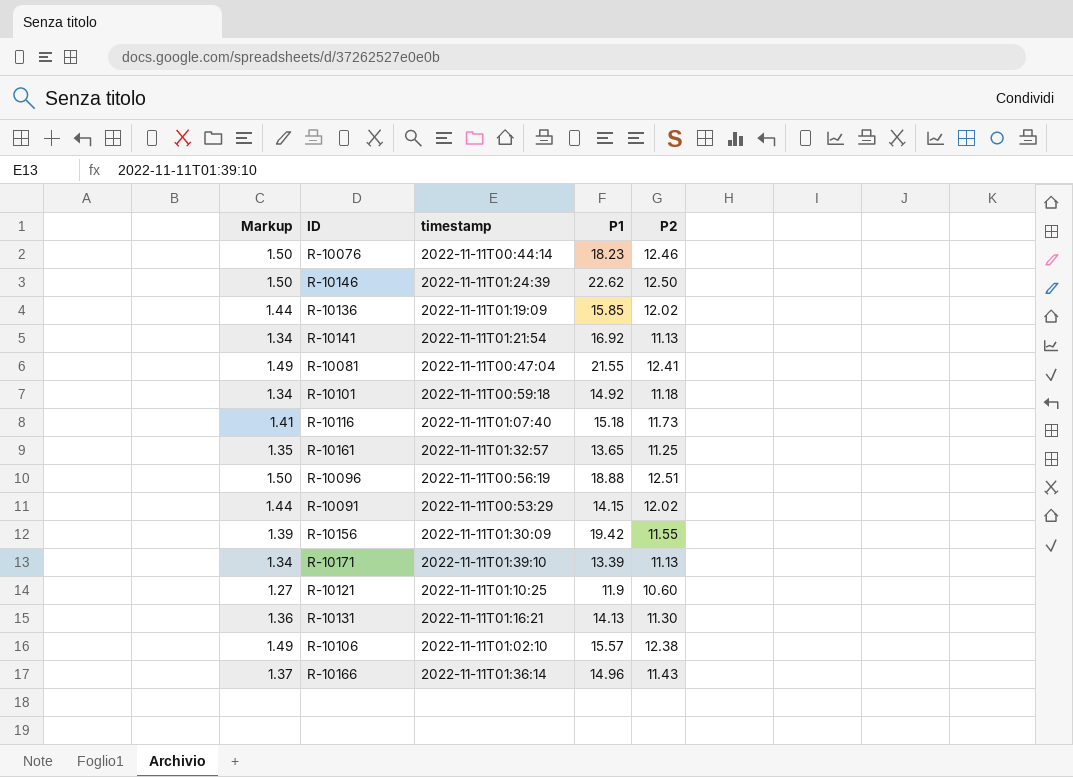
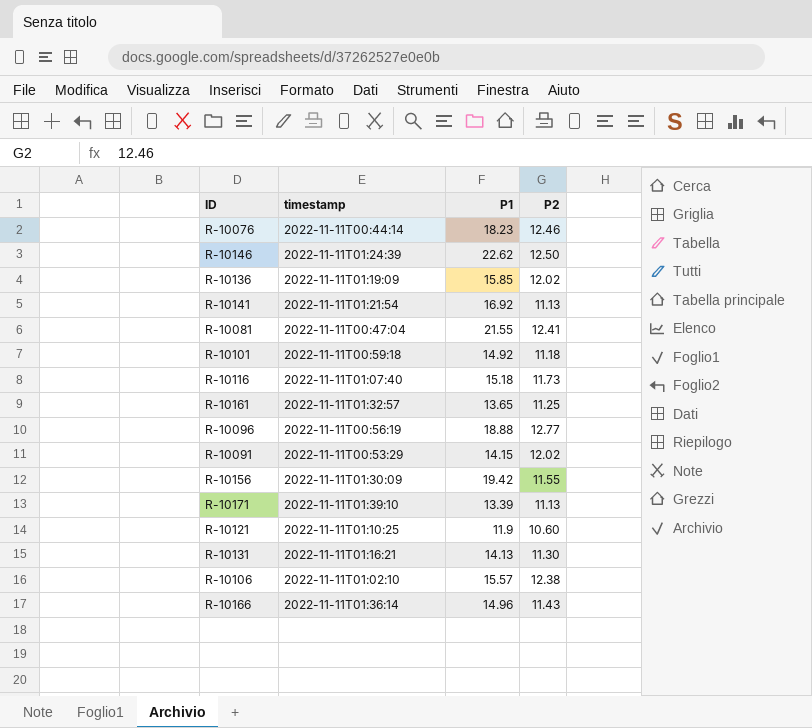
column Markup | formula: [P2] * 0.12 -> none
R-10096 | P2: 12.51 -> 12.77

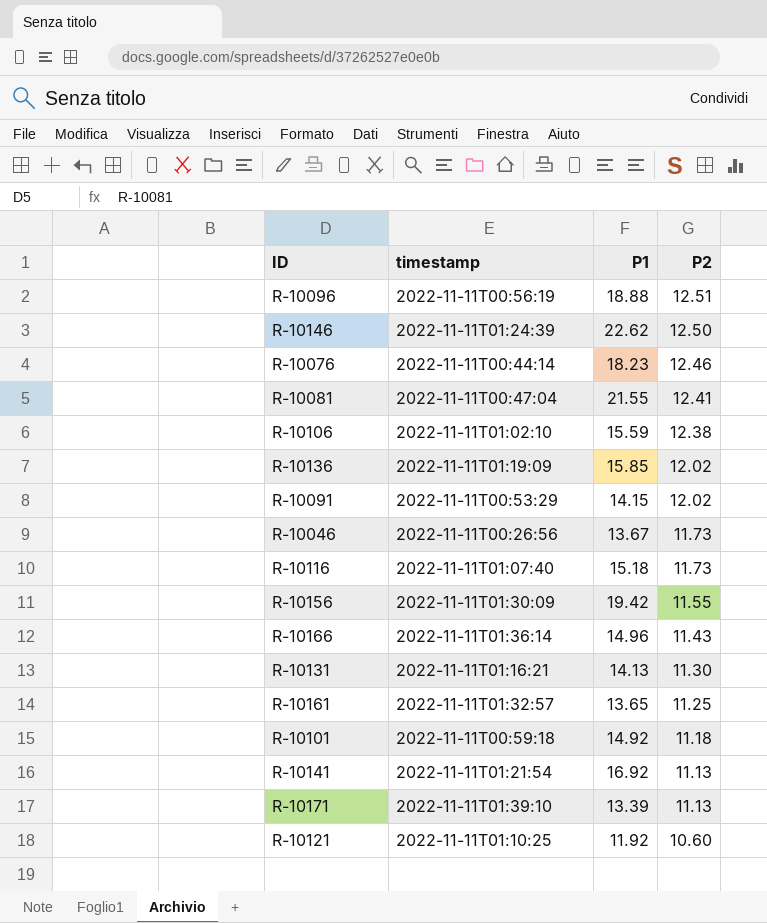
row order: none -> P2 descending
R-10096 | P2: 12.77 -> 12.51
R-10106 | P1: 15.57 -> 15.59
row R-10046: none -> 2022-11-11T00:26:56 | 13.67 | 11.73
R-10121 | P1: 11.9 -> 11.92

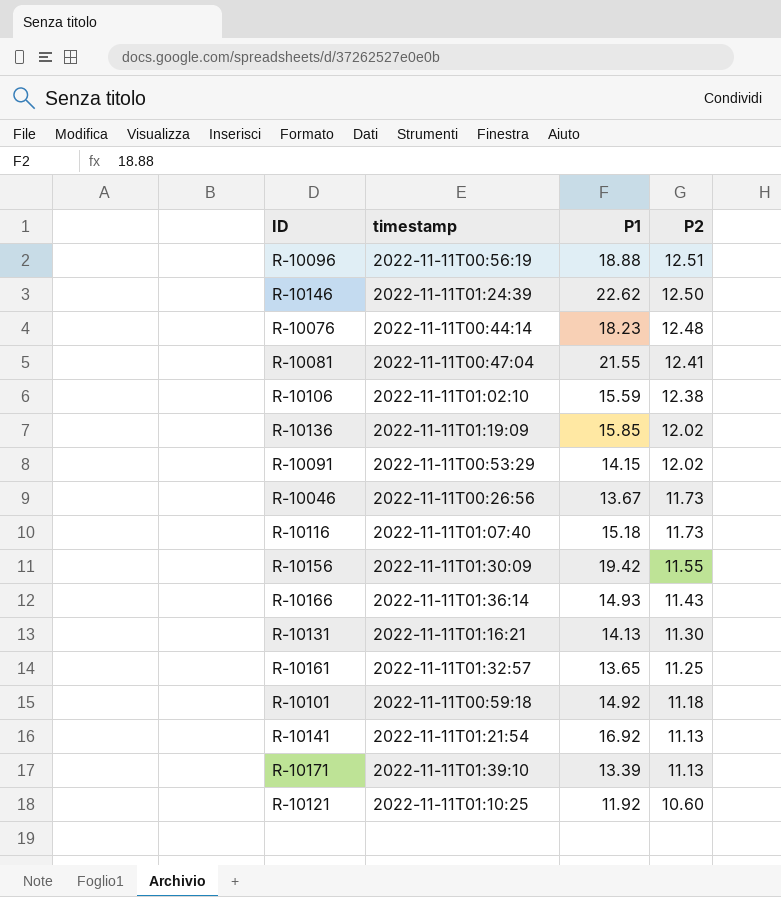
R-10076 | P2: 12.46 -> 12.48
R-10166 | P1: 14.96 -> 14.93

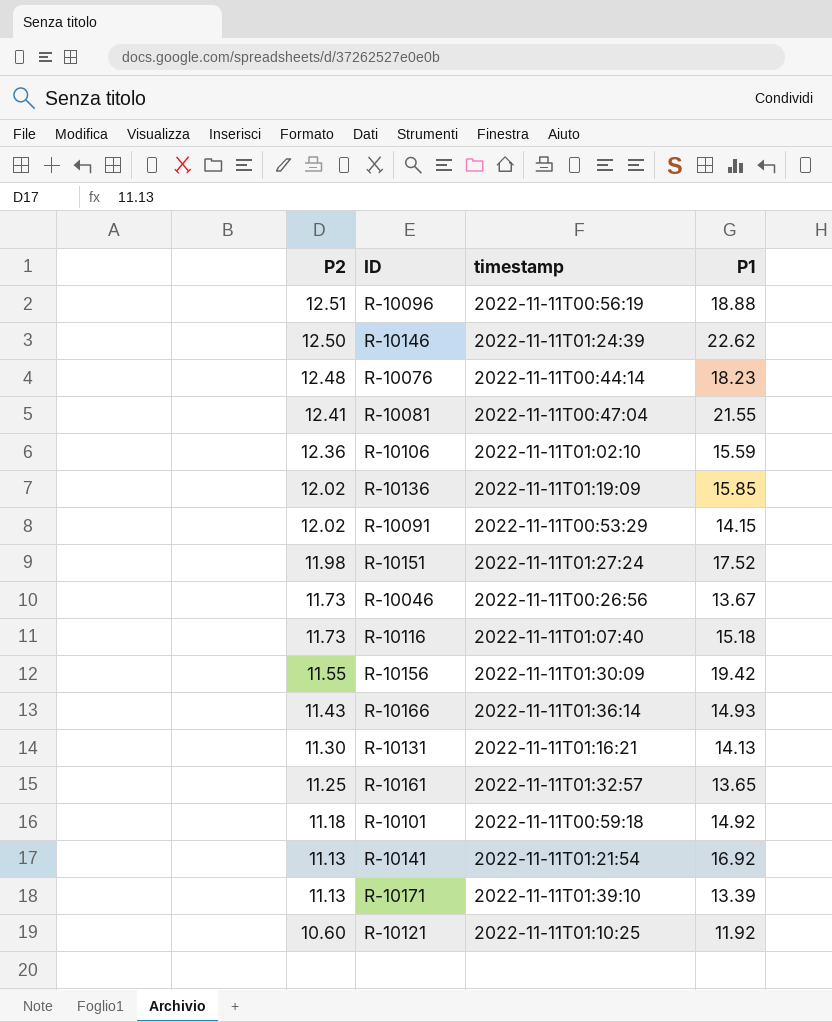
column P2 | position: 4 -> 1
R-10106 | P2: 12.38 -> 12.36
row R-10151: none -> 11.98 | 2022-11-11T01:27:24 | 17.52

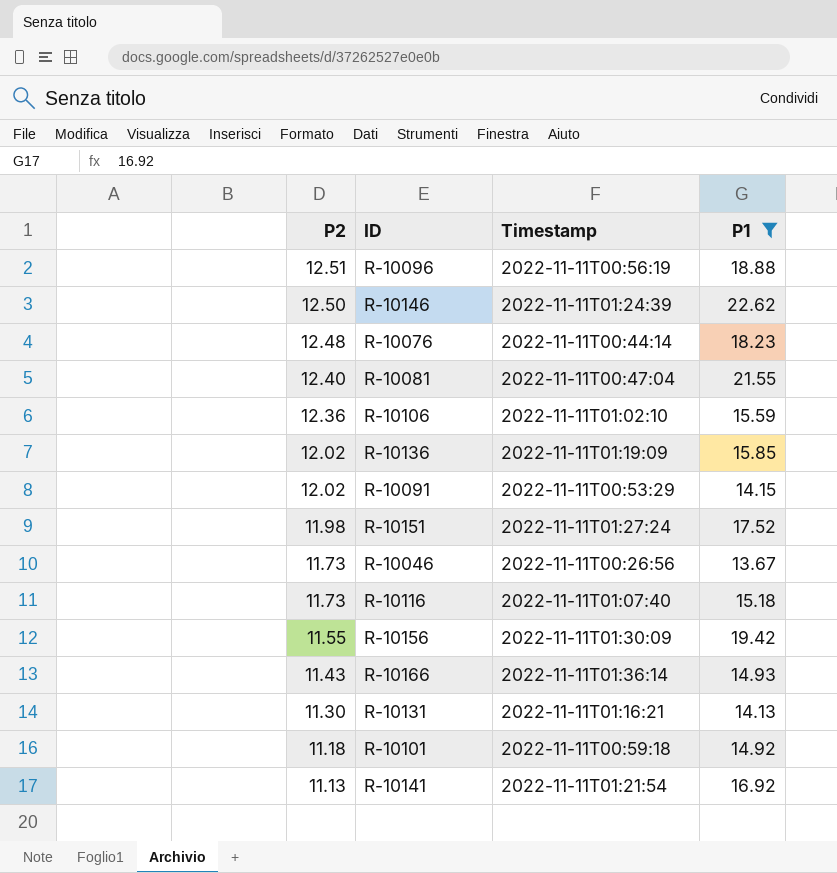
filter: none -> P1 >= 13.67
column name: timestamp -> Timestamp
R-10081 | P2: 12.41 -> 12.40

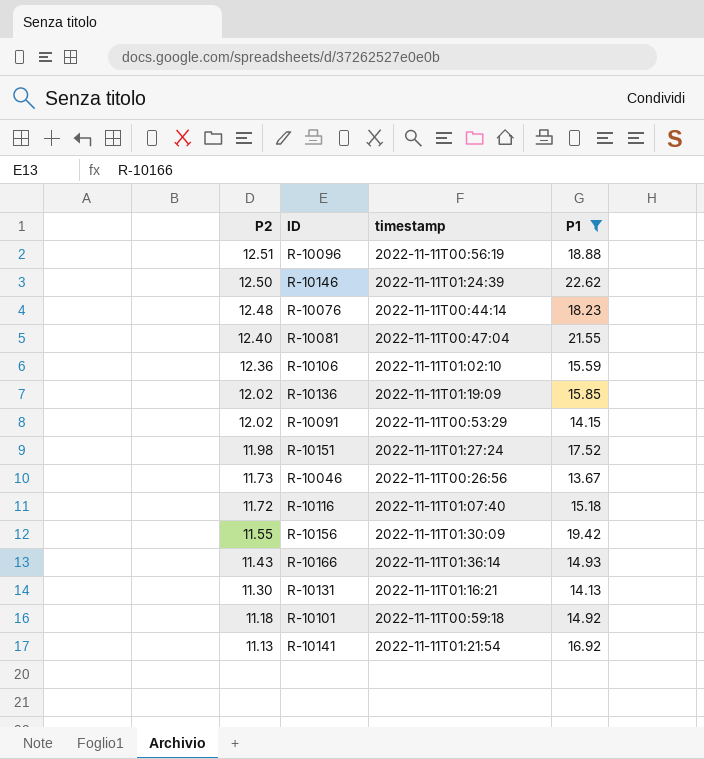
column name: Timestamp -> timestamp
R-10116 | P2: 11.73 -> 11.72

